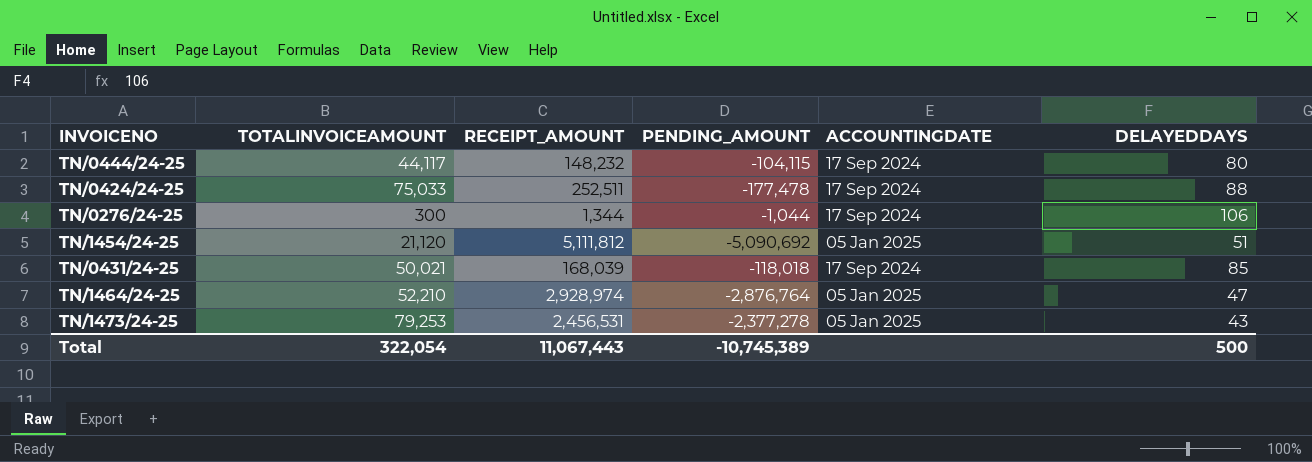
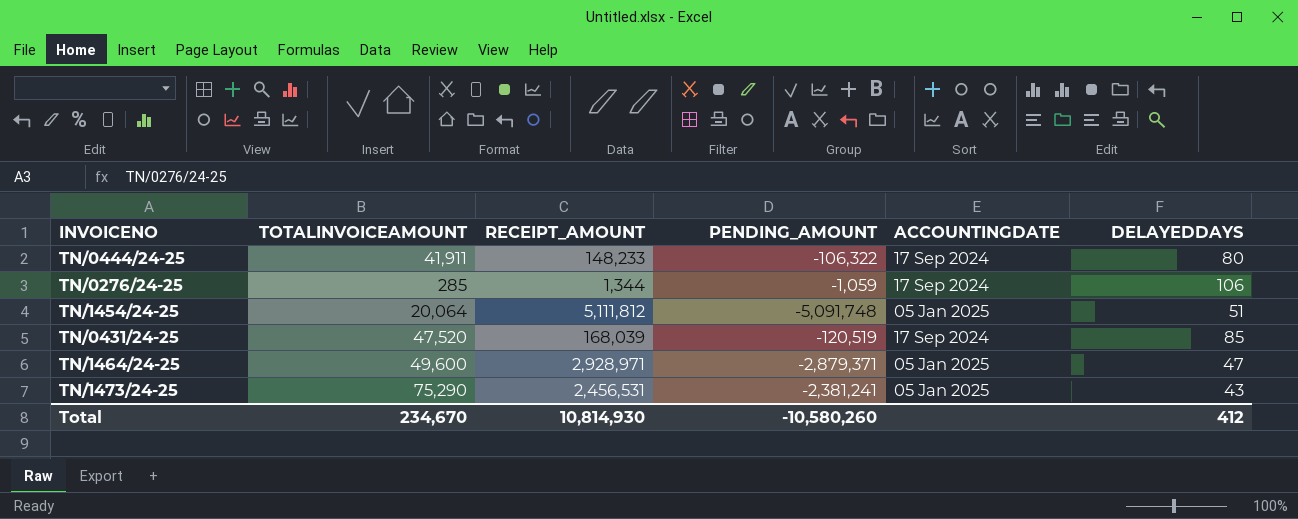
row TN/0424/24-25: 75,033 | 252,511 | -177,478 | 17 Sep 2024 | 88 -> none
TN/0444/24-25 | TOTALINVOICEAMOUNT: 44,117 -> 41,911
TN/0444/24-25 | RECEIPT_AMOUNT: 148,232 -> 148,233
TN/0444/24-25 | PENDING_AMOUNT: -104,115 -> -106,322
TN/0276/24-25 | TOTALINVOICEAMOUNT: 300 -> 285
TN/0276/24-25 | PENDING_AMOUNT: -1,044 -> -1,059
TN/1454/24-25 | TOTALINVOICEAMOUNT: 21,120 -> 20,064
TN/1454/24-25 | PENDING_AMOUNT: -5,090,692 -> -5,091,748
TN/0431/24-25 | TOTALINVOICEAMOUNT: 50,021 -> 47,520
TN/0431/24-25 | PENDING_AMOUNT: -118,018 -> -120,519
TN/1464/24-25 | TOTALINVOICEAMOUNT: 52,210 -> 49,600
TN/1464/24-25 | RECEIPT_AMOUNT: 2,928,974 -> 2,928,971
TN/1464/24-25 | PENDING_AMOUNT: -2,876,764 -> -2,879,371
TN/1473/24-25 | TOTALINVOICEAMOUNT: 79,253 -> 75,290
TN/1473/24-25 | PENDING_AMOUNT: -2,377,278 -> -2,381,241
Total | TOTALINVOICEAMOUNT: 322,054 -> 234,670
Total | RECEIPT_AMOUNT: 11,067,443 -> 10,814,930
Total | PENDING_AMOUNT: -10,745,389 -> -10,580,260
Total | DELAYEDDAYS: 500 -> 412

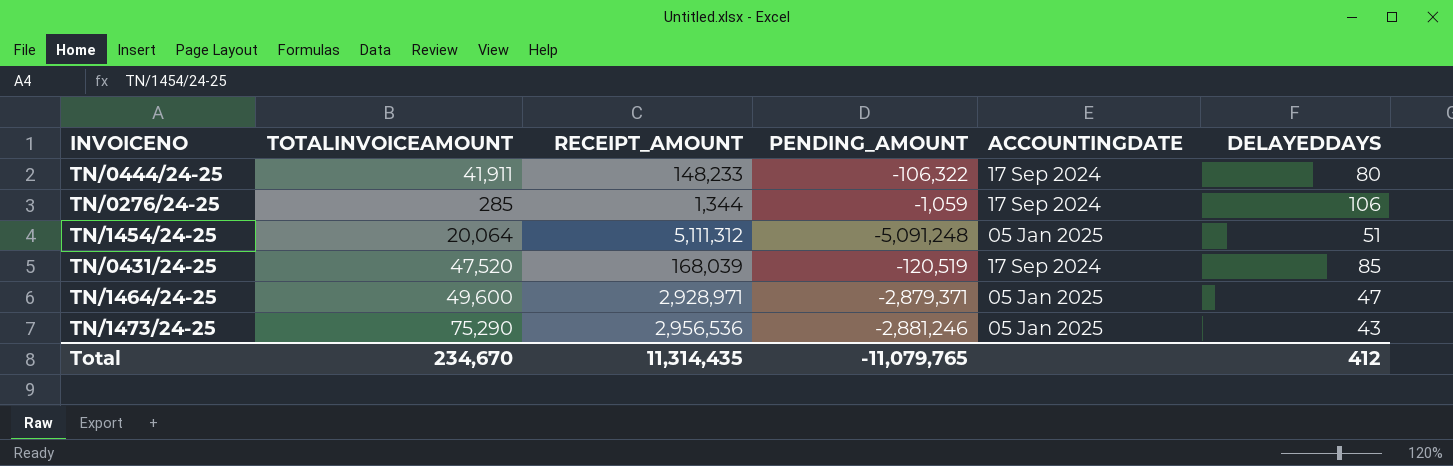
TN/1454/24-25 | RECEIPT_AMOUNT: 5,111,812 -> 5,111,312
TN/1454/24-25 | PENDING_AMOUNT: -5,091,748 -> -5,091,248
TN/1473/24-25 | RECEIPT_AMOUNT: 2,456,531 -> 2,956,536
TN/1473/24-25 | PENDING_AMOUNT: -2,381,241 -> -2,881,246
Total | RECEIPT_AMOUNT: 10,814,930 -> 11,314,435
Total | PENDING_AMOUNT: -10,580,260 -> -11,079,765

